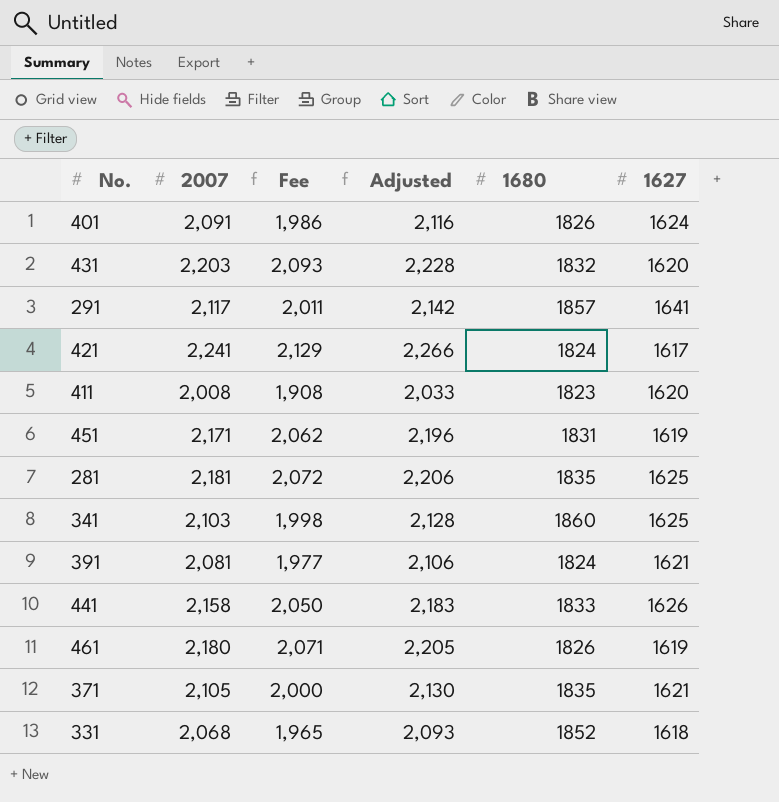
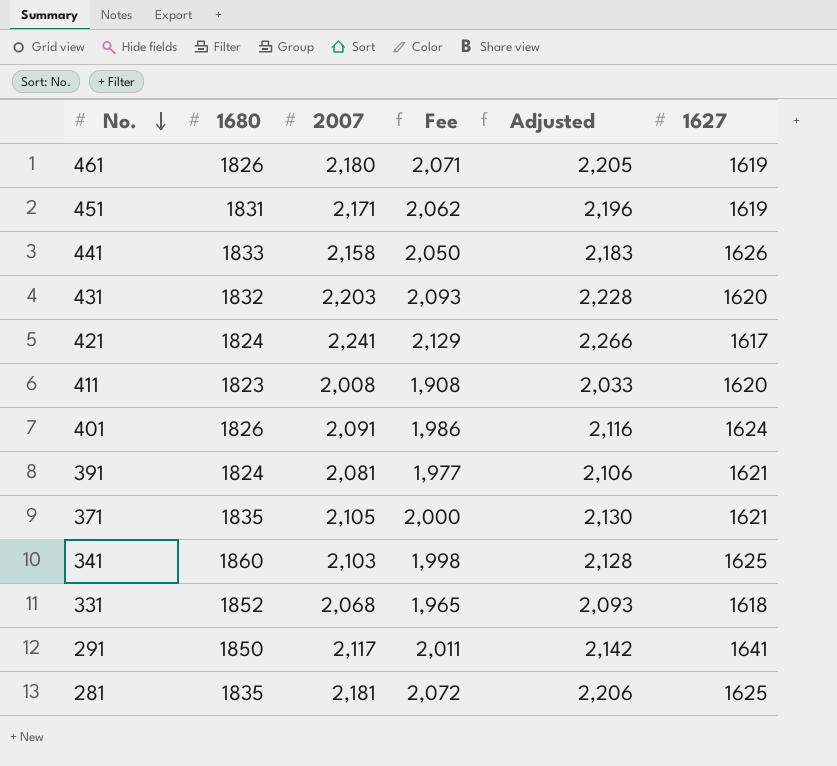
row order: none -> No. descending
column 1680 | position: 5 -> 2
291 | 1680: 1857 -> 1850

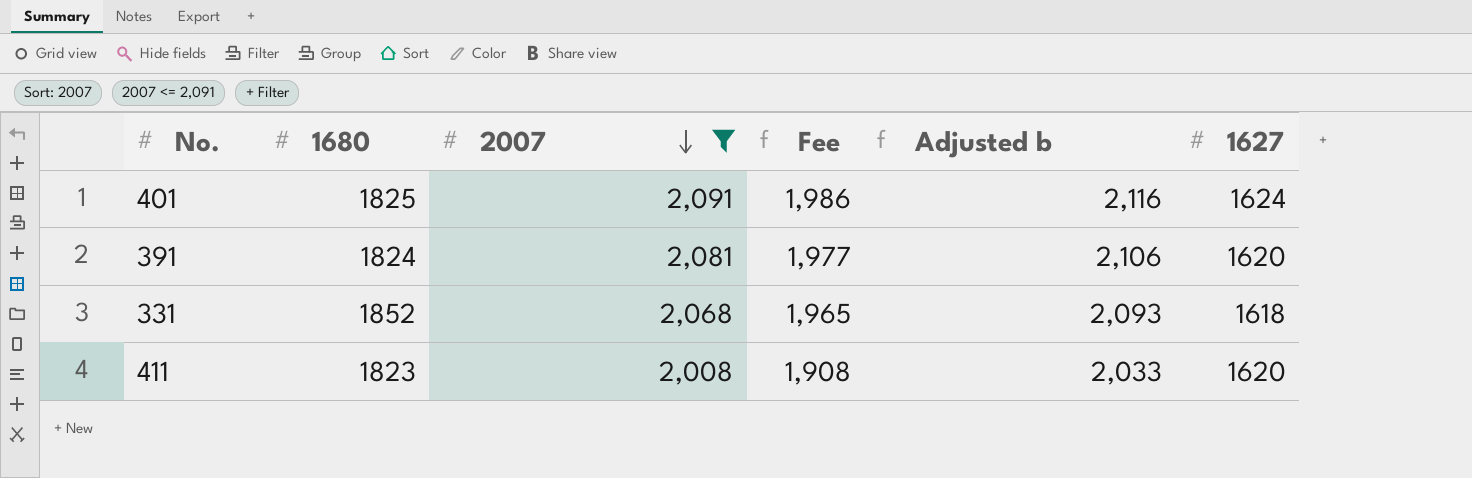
filter: none -> 2007 <= 2,091
row order: No. descending -> 2007 descending
column name: Adjusted -> Adjusted b
401 | 1680: 1826 -> 1825
391 | 1627: 1621 -> 1620

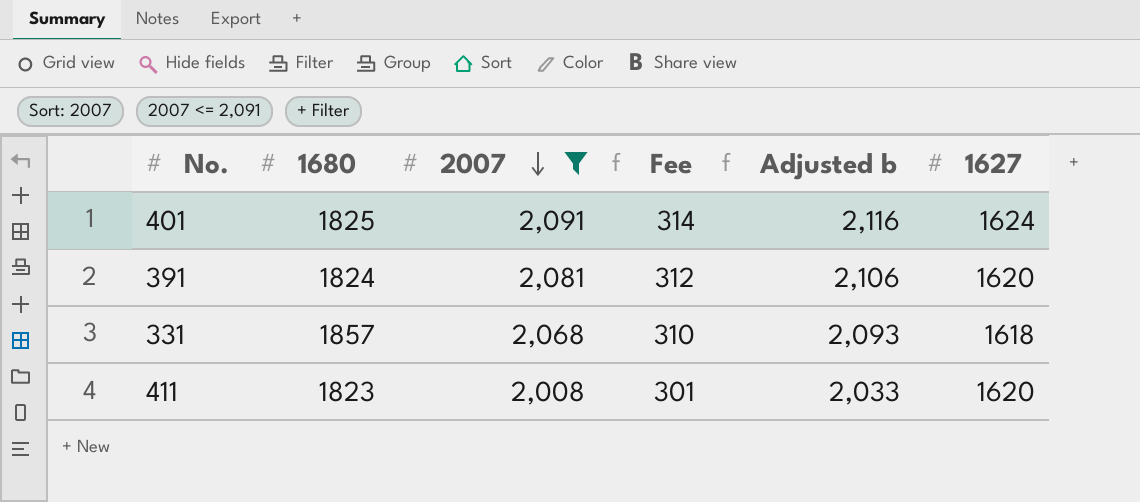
column Fee | formula: [2007] * 0.95 -> [2007] * 0.15
331 | 1680: 1852 -> 1857

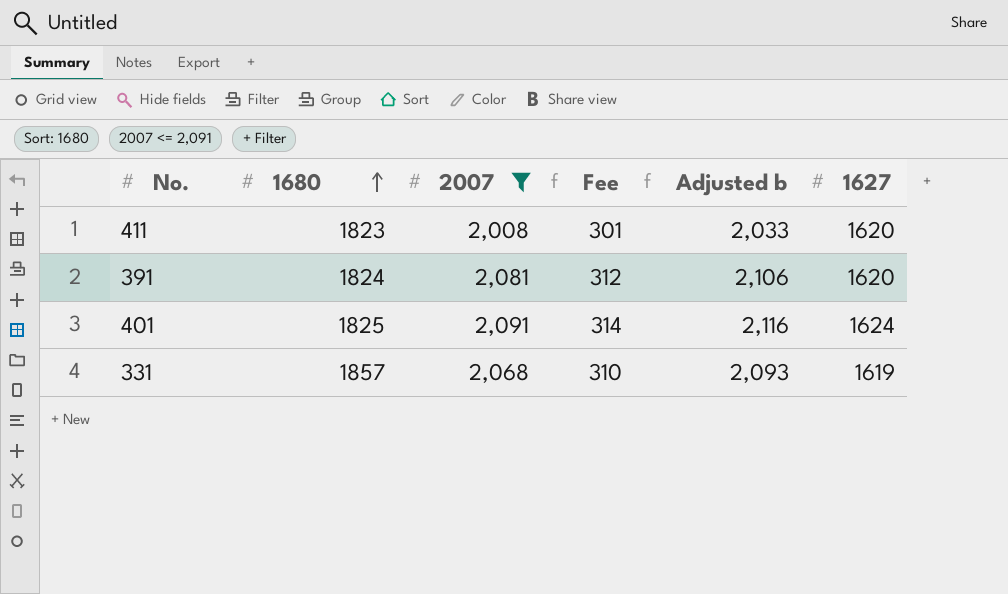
row order: 2007 descending -> 1680 ascending
331 | 1627: 1618 -> 1619

